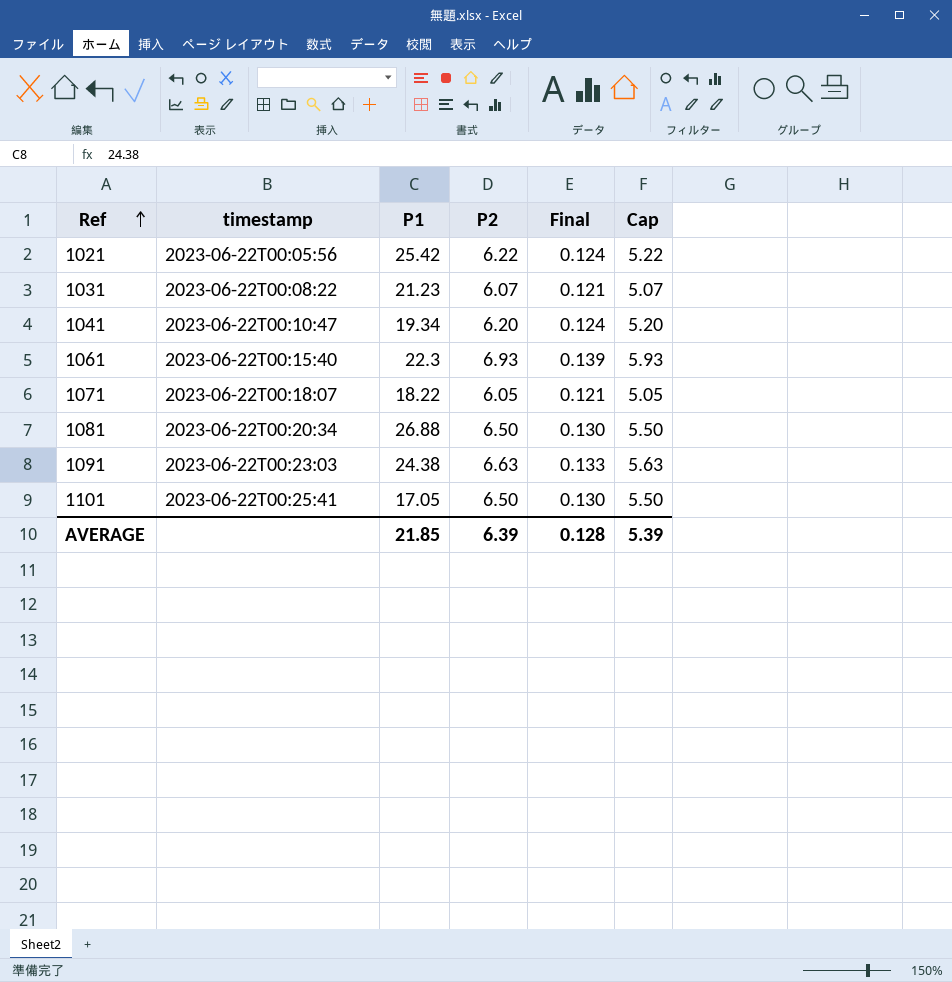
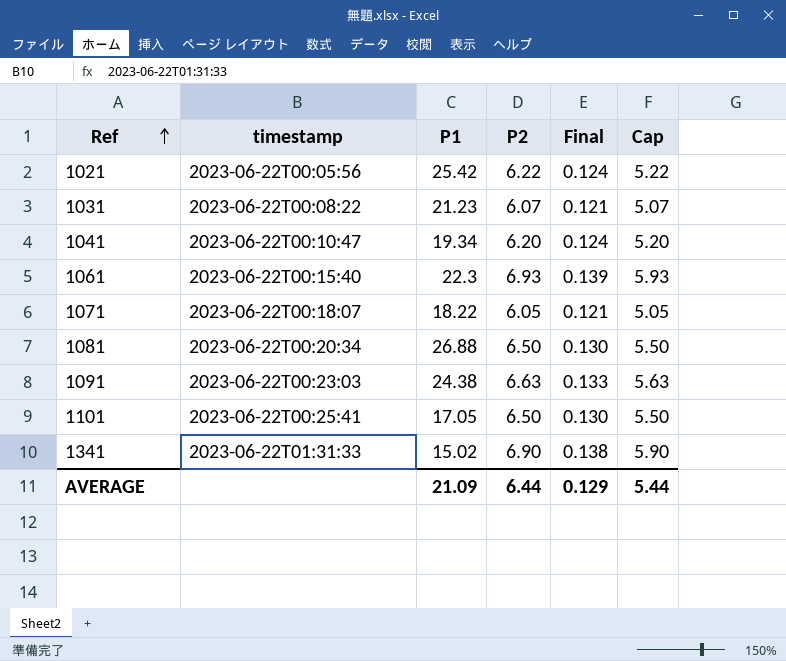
row 1341: none -> 2023-06-22T01:31:33 | 15.02 | 6.90 | 0.138 | 5.90
AVERAGE | P1: 21.85 -> 21.09
AVERAGE | P2: 6.39 -> 6.44
AVERAGE | Final: 0.128 -> 0.129
AVERAGE | Cap: 5.39 -> 5.44

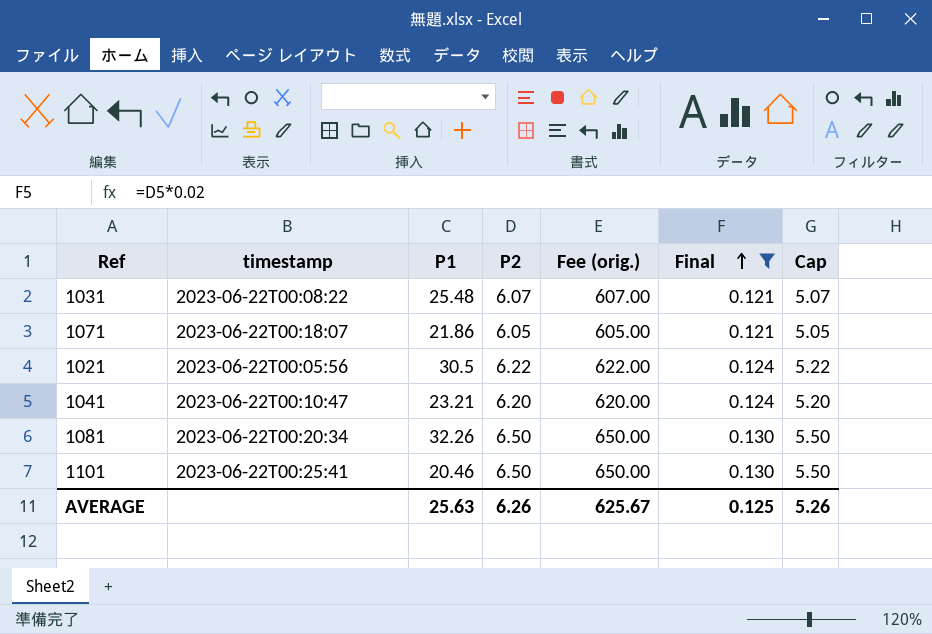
filter: none -> Final <= 0.130
row order: Ref ascending -> Final ascending
column Fee (orig.) | formula: none -> [P2] * 100
1031 | P1: 21.23 -> 25.48
1071 | P1: 18.22 -> 21.86
1021 | P1: 25.42 -> 30.5
1041 | P1: 19.34 -> 23.21
1081 | P1: 26.88 -> 32.26
1101 | P1: 17.05 -> 20.46
AVERAGE | P1: 21.09 -> 25.63
AVERAGE | P2: 6.44 -> 6.26
AVERAGE | Final: 0.129 -> 0.125
AVERAGE | Cap: 5.44 -> 5.26

